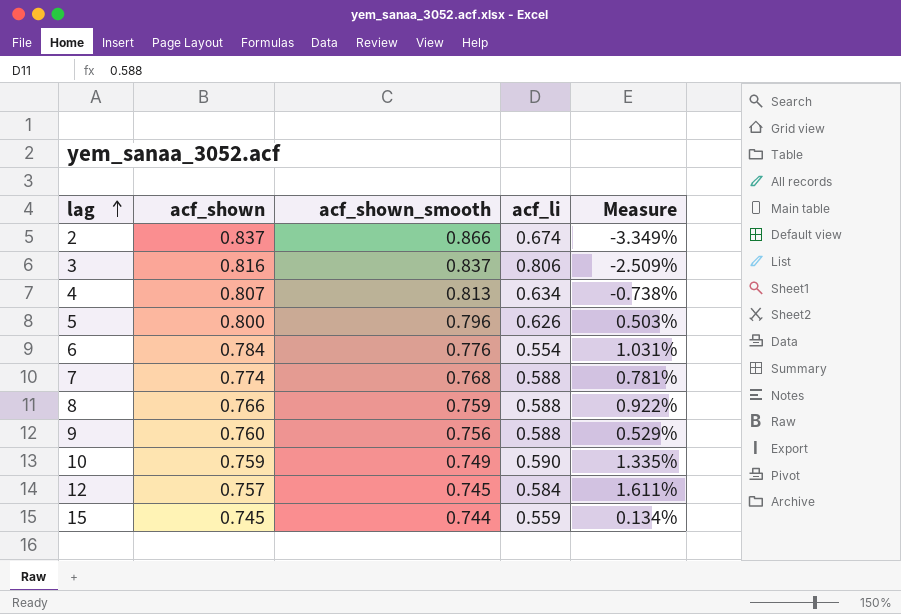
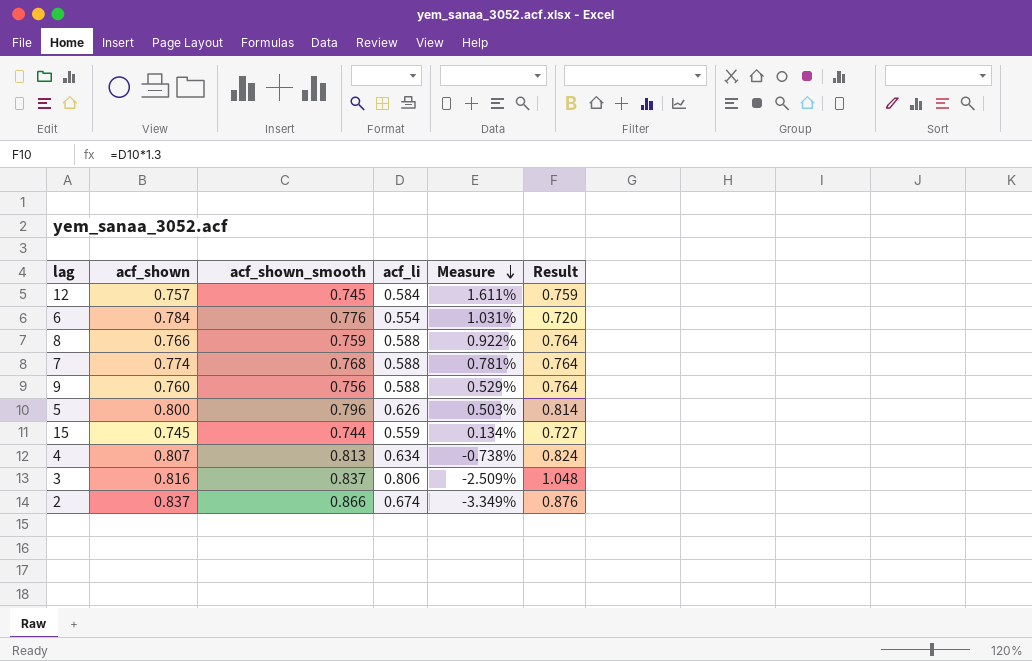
row order: lag ascending -> Measure descending
column Result | formula: none -> [acf_li] * 1.3
row 10: 0.759 | 0.749 | 0.590 | 1.335% -> none

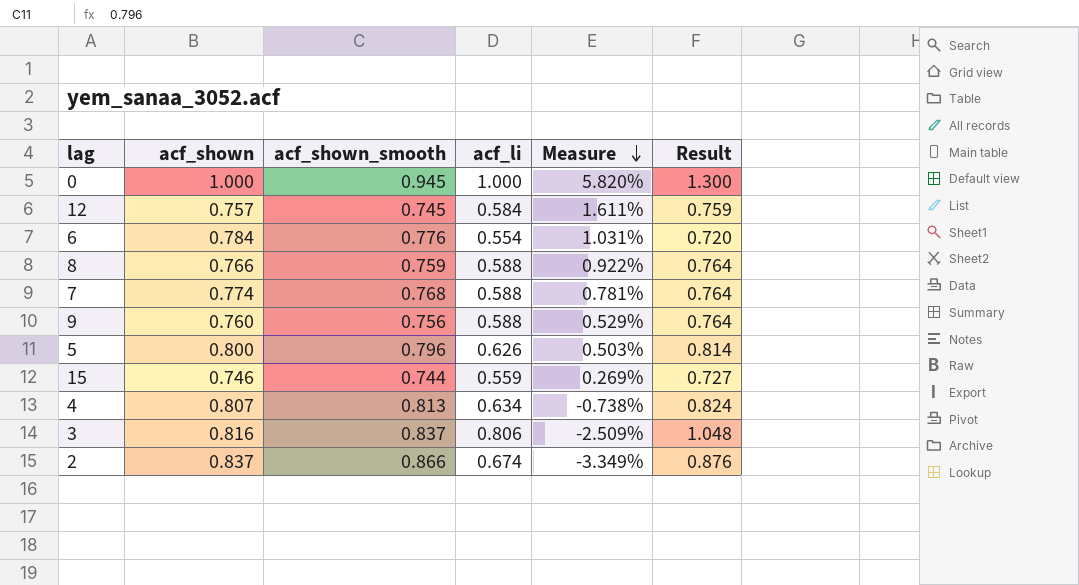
row 0: none -> 1.000 | 0.945 | 1.000 | 5.820% | 1.300
15 | acf_shown: 0.745 -> 0.746
15 | Measure: 0.134% -> 0.269%

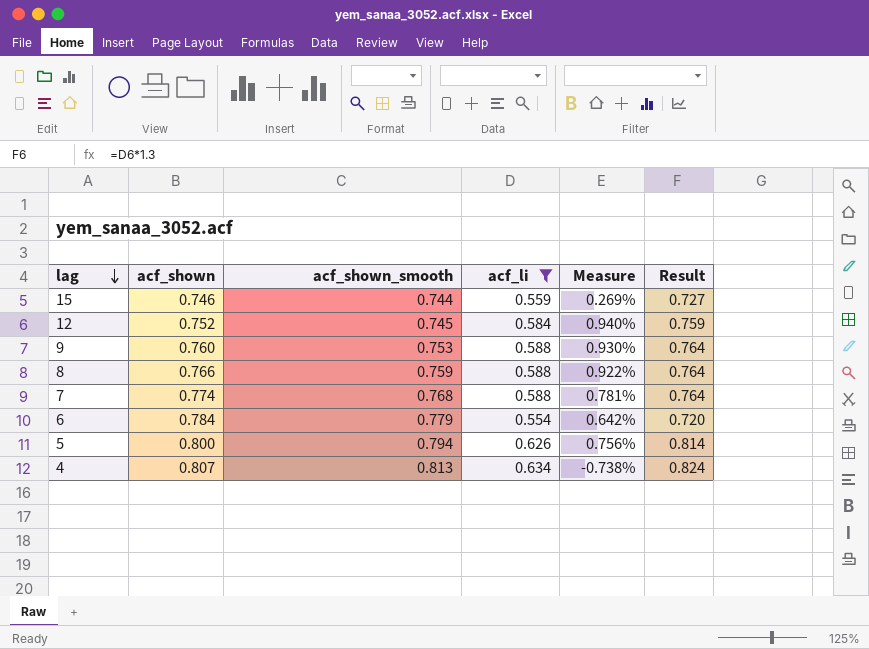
filter: none -> acf_li <= 0.634
row order: Measure descending -> lag descending
12 | acf_shown: 0.757 -> 0.752
12 | Measure: 1.611% -> 0.940%
9 | acf_shown_smooth: 0.756 -> 0.753
9 | Measure: 0.529% -> 0.930%
6 | acf_shown_smooth: 0.776 -> 0.779
6 | Measure: 1.031% -> 0.642%
5 | acf_shown_smooth: 0.796 -> 0.794
5 | Measure: 0.503% -> 0.756%

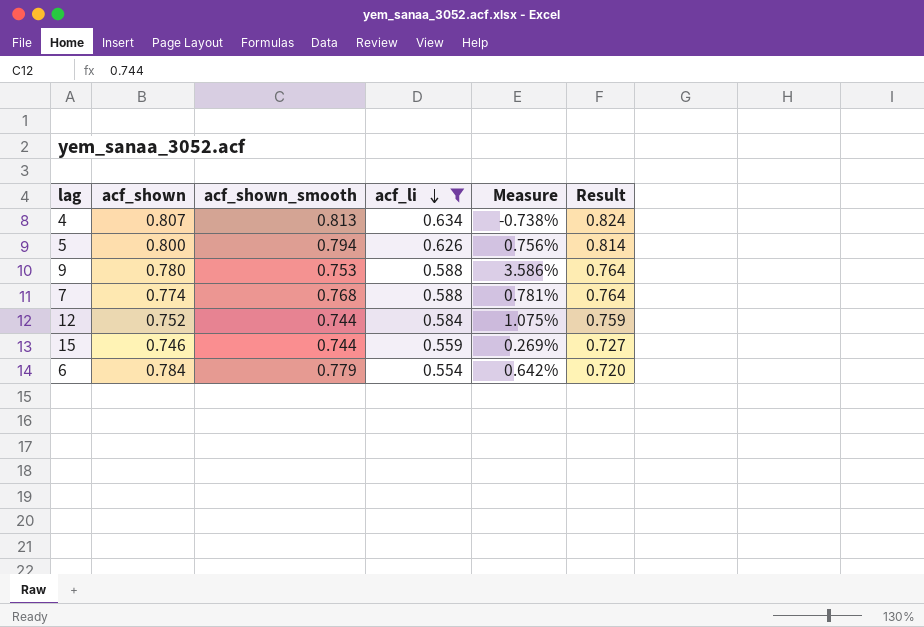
row order: lag descending -> acf_li descending
row 8: 0.766 | 0.759 | 0.588 | 0.922% | 0.764 -> none
9 | acf_shown: 0.760 -> 0.780
9 | Measure: 0.930% -> 3.586%
12 | acf_shown_smooth: 0.745 -> 0.744
12 | Measure: 0.940% -> 1.075%

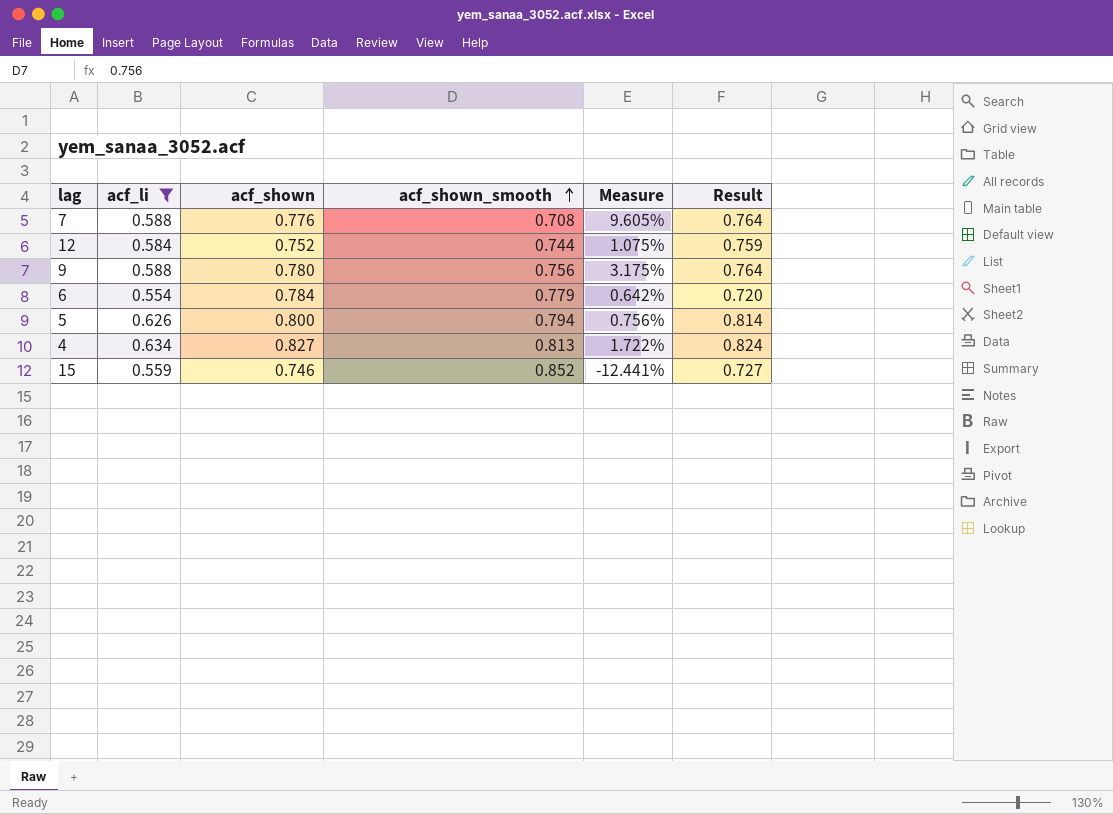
row order: acf_li descending -> acf_shown_smooth ascending
column acf_li | position: 4 -> 2
7 | acf_shown: 0.774 -> 0.776
7 | acf_shown_smooth: 0.768 -> 0.708
7 | Measure: 0.781% -> 9.605%
9 | acf_shown_smooth: 0.753 -> 0.756
9 | Measure: 3.586% -> 3.175%
4 | acf_shown: 0.807 -> 0.827
4 | Measure: -0.738% -> 1.722%
15 | acf_shown_smooth: 0.744 -> 0.852
15 | Measure: 0.269% -> -12.441%

